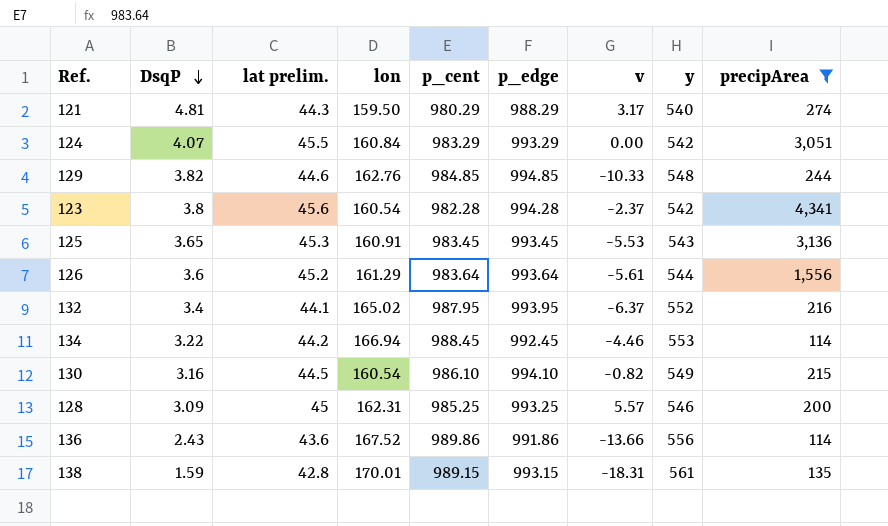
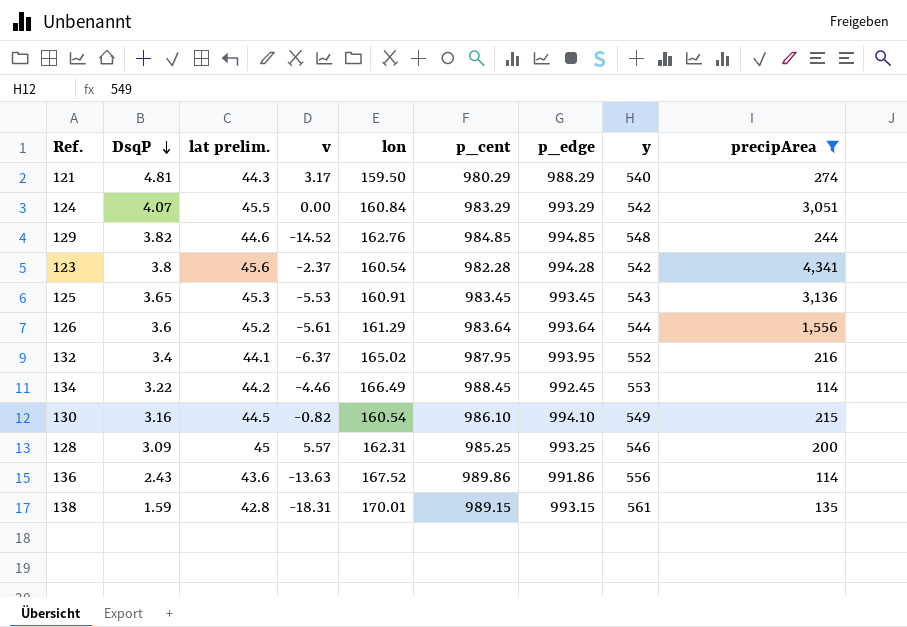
column v | position: 7 -> 4
129 | v: -10.33 -> -14.52
134 | lon: 166.94 -> 166.49
136 | v: -13.66 -> -13.63

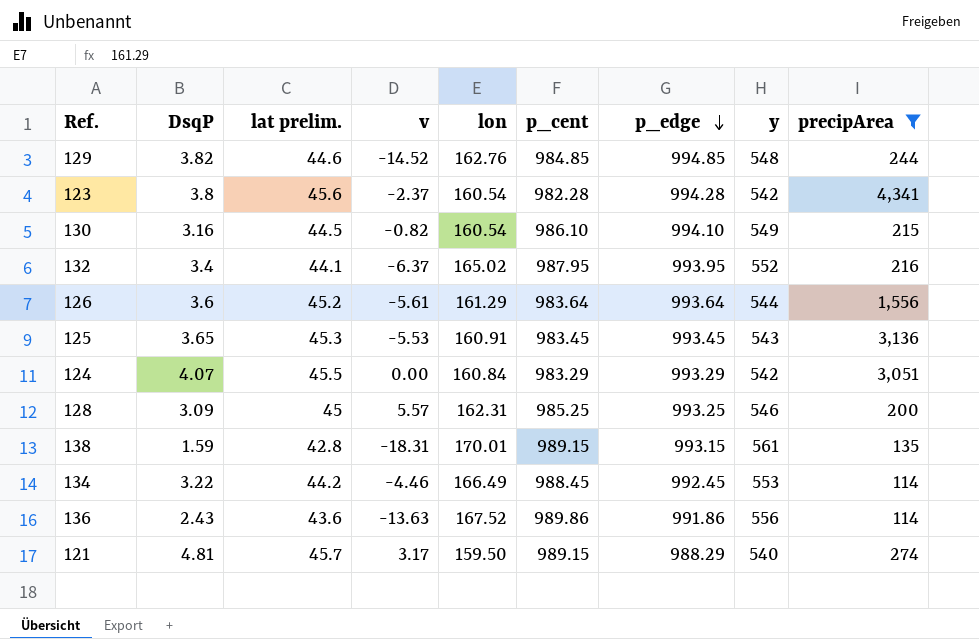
row order: DsqP descending -> p_edge descending
121 | lat prelim.: 44.3 -> 45.7
121 | p_cent: 980.29 -> 989.15

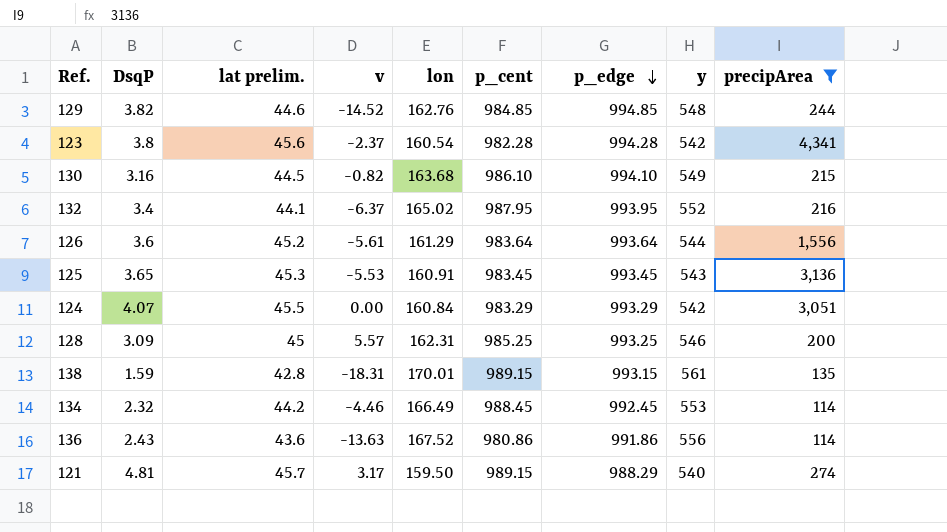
130 | lon: 160.54 -> 163.68
134 | DsqP: 3.22 -> 2.32
136 | p_cent: 989.86 -> 980.86

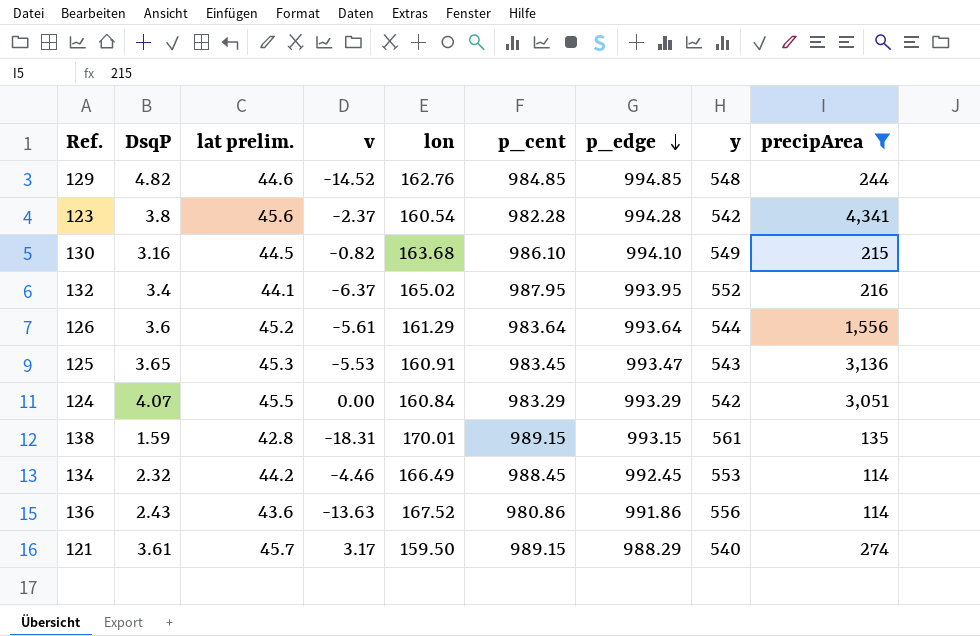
row 128: 3.09 | 45 | 5.57 | 162.31 | 985.25 | 993.25 | 546 | 200 -> none
129 | DsqP: 3.82 -> 4.82
125 | p_edge: 993.45 -> 993.47
121 | DsqP: 4.81 -> 3.61

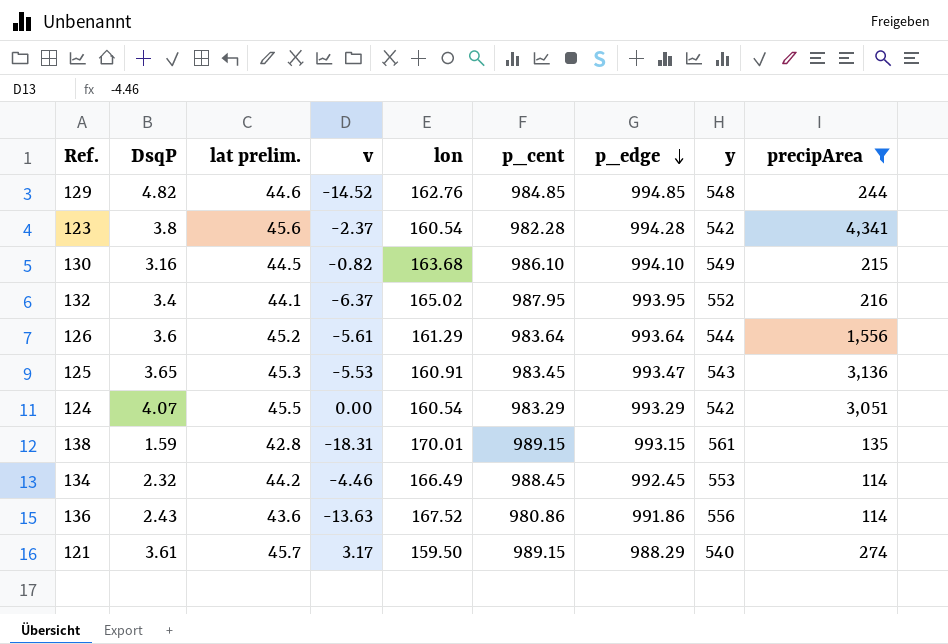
124 | lon: 160.84 -> 160.54

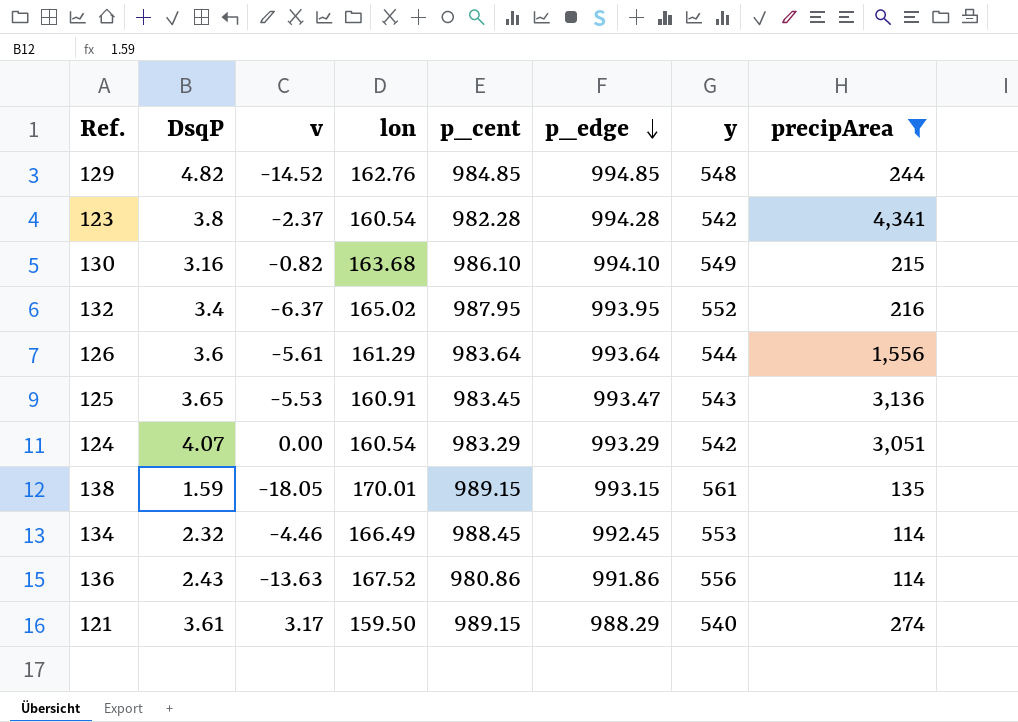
column lat prelim. | position: 3 -> none
138 | v: -18.31 -> -18.05

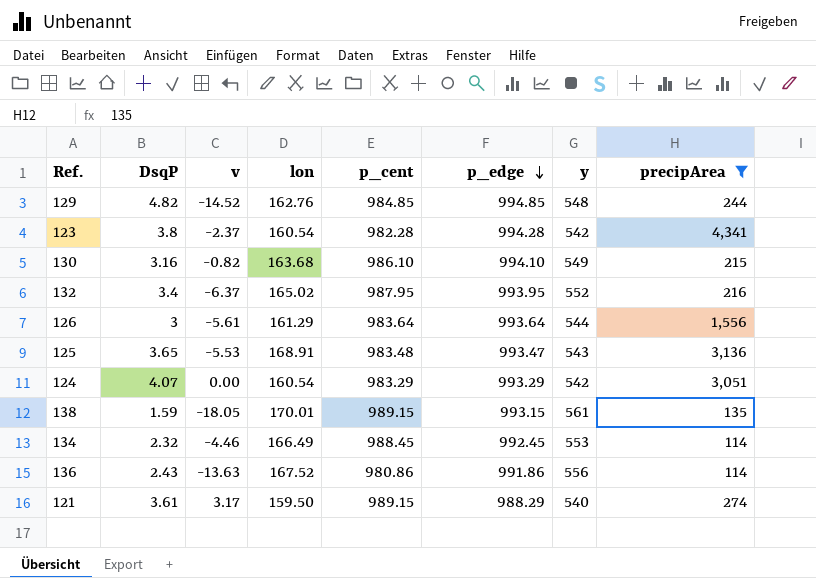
126 | DsqP: 3.6 -> 3
125 | lon: 160.91 -> 168.91
125 | p_cent: 983.45 -> 983.48

